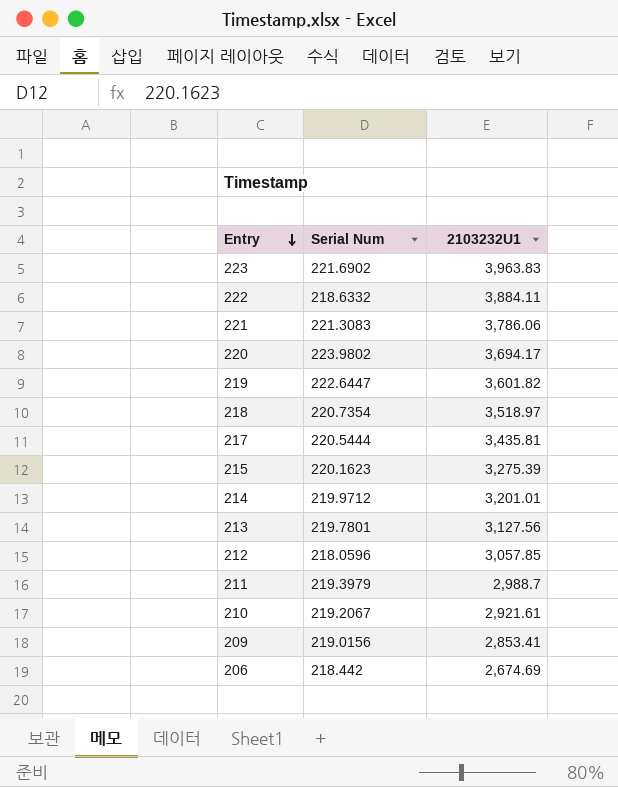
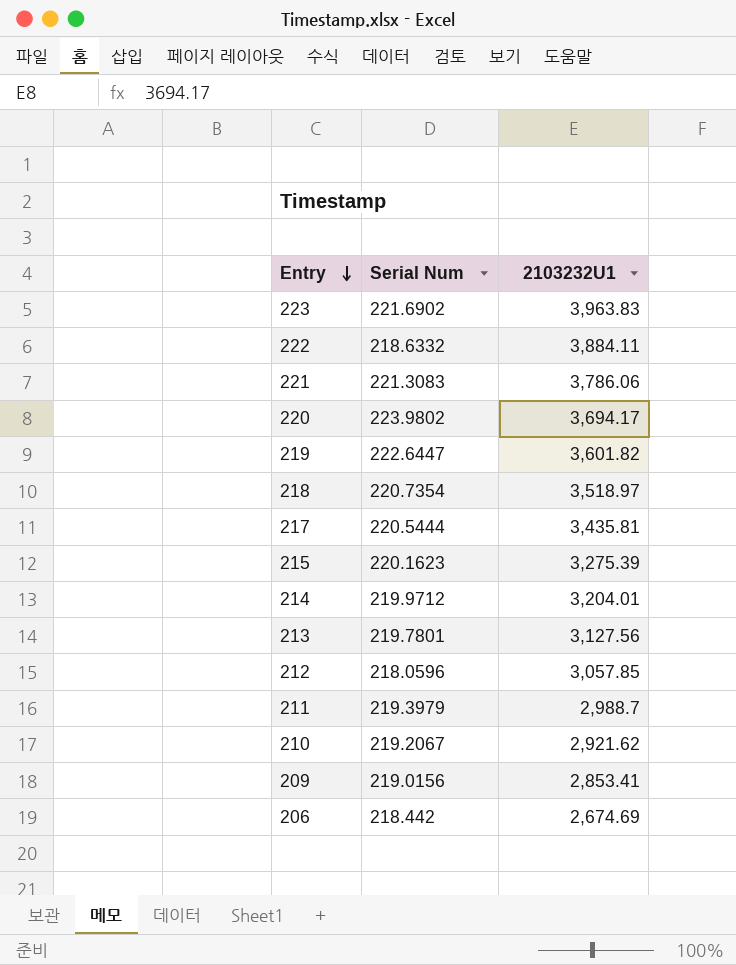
214 | 2103232U1: 3,201.01 -> 3,204.01
210 | 2103232U1: 2,921.61 -> 2,921.62

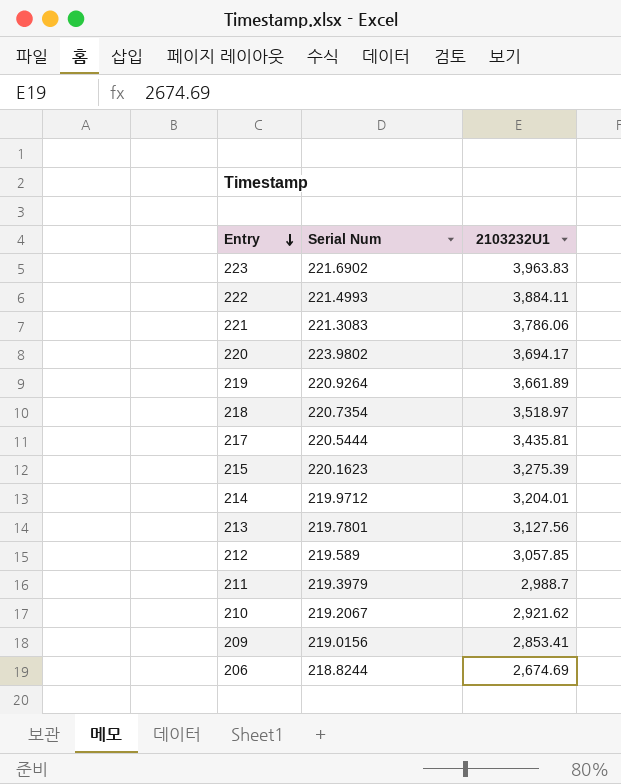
222 | Serial Num: 218.6332 -> 221.4993
219 | Serial Num: 222.6447 -> 220.9264
219 | 2103232U1: 3,601.82 -> 3,661.89
212 | Serial Num: 218.0596 -> 219.589
206 | Serial Num: 218.442 -> 218.8244

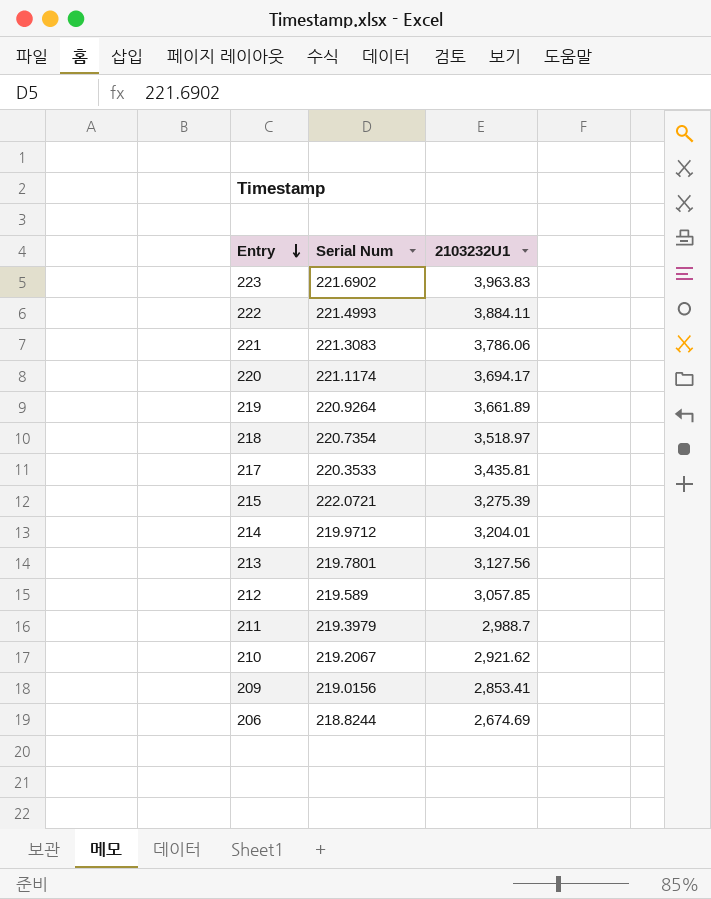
220 | Serial Num: 223.9802 -> 221.1174
217 | Serial Num: 220.5444 -> 220.3533
215 | Serial Num: 220.1623 -> 222.0721

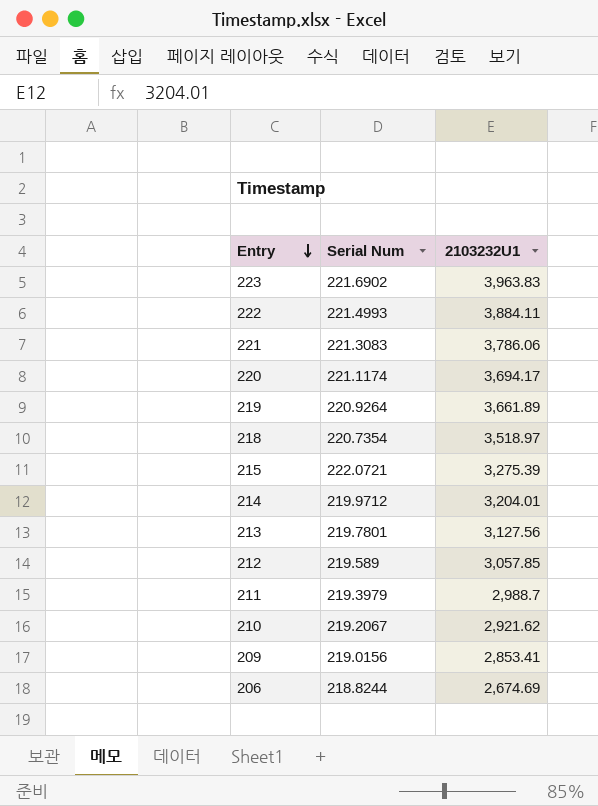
row 217: 220.3533 | 3,435.81 -> none

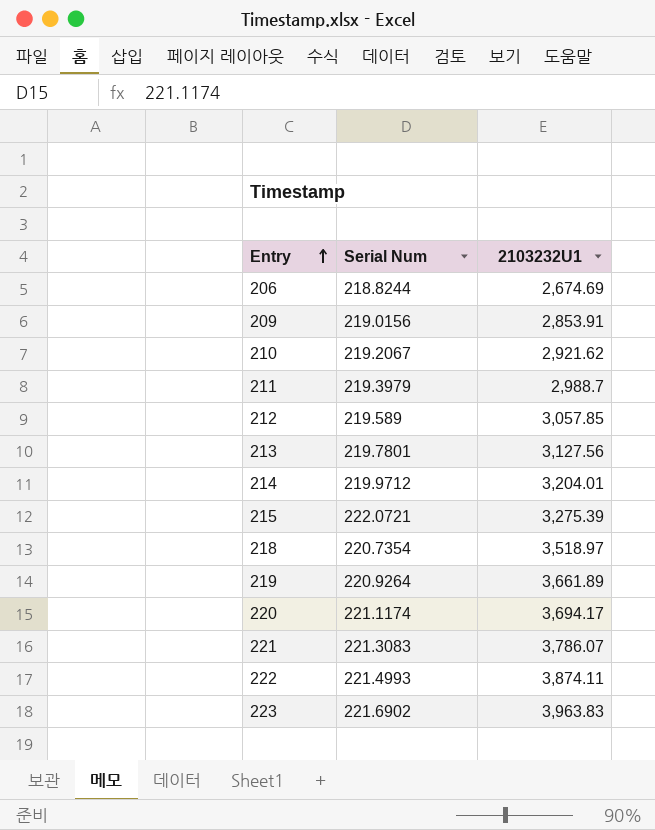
row order: Entry descending -> Entry ascending
209 | 2103232U1: 2,853.41 -> 2,853.91
221 | 2103232U1: 3,786.06 -> 3,786.07
222 | 2103232U1: 3,884.11 -> 3,874.11

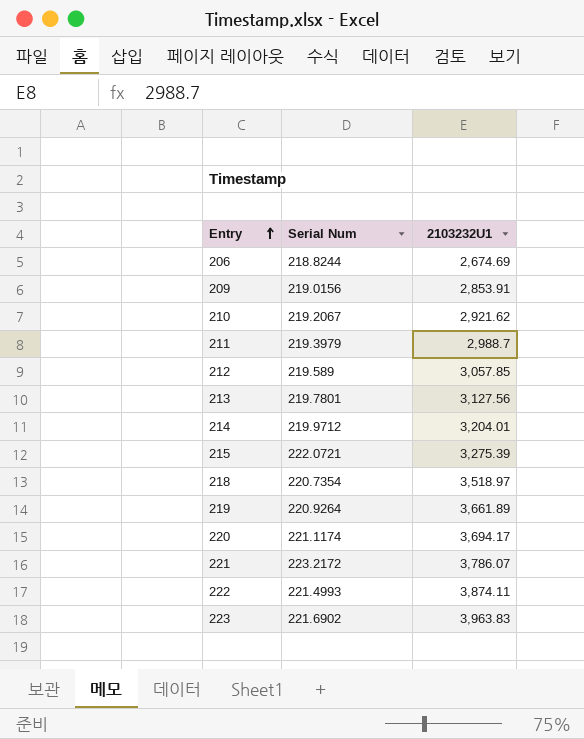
221 | Serial Num: 221.3083 -> 223.2172

